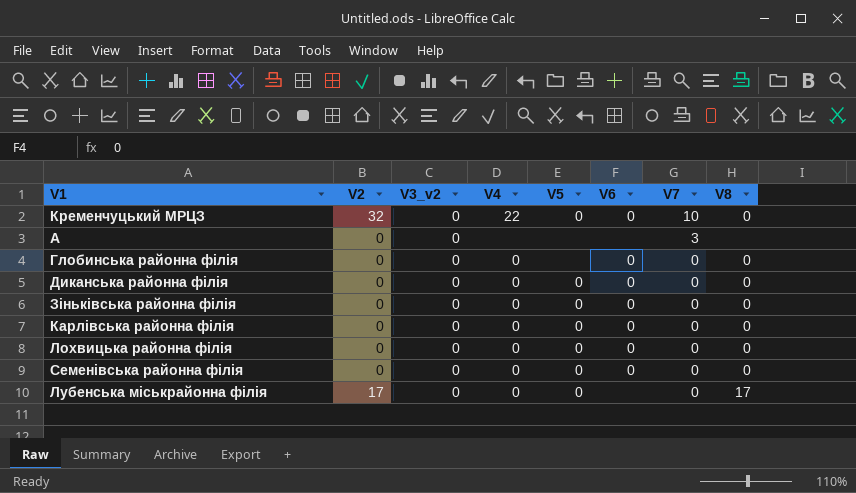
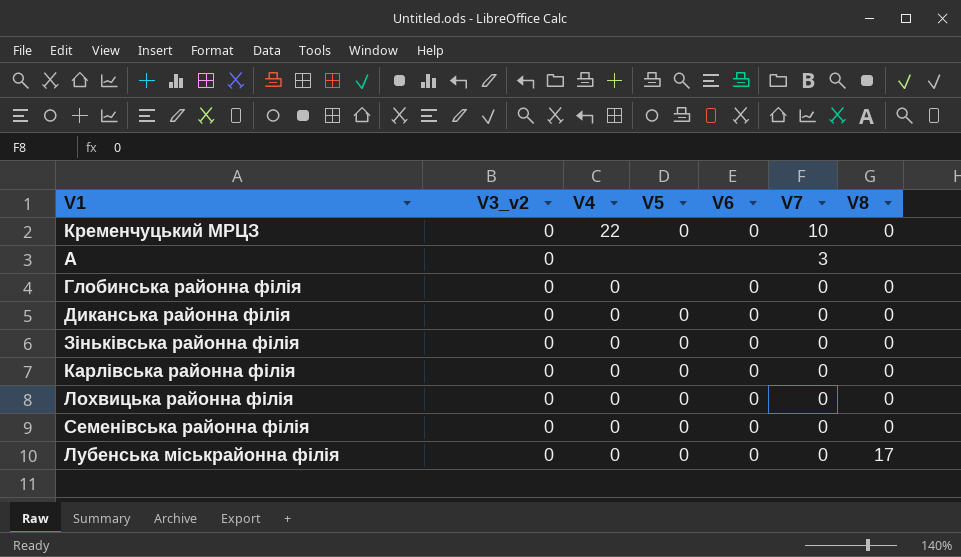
column V2 | position: 2 -> none
Лубенська міськрайонна філія | V6: none -> 0

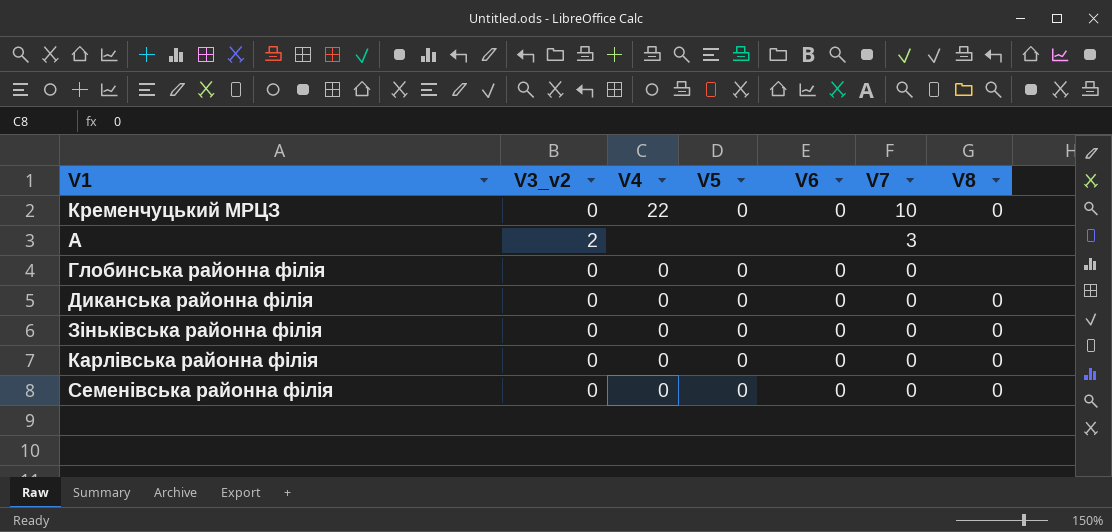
row Лохвицька районна філія: 0 | 0 | 0 | 0 | 0 | 0 -> none
row Лубенська міськрайонна філія: 0 | 0 | 0 | 0 | 0 | 17 -> none
А | V3_v2: 0 -> 2
Глобинська районна філія | V5: none -> 0
Глобинська районна філія | V8: 0 -> none

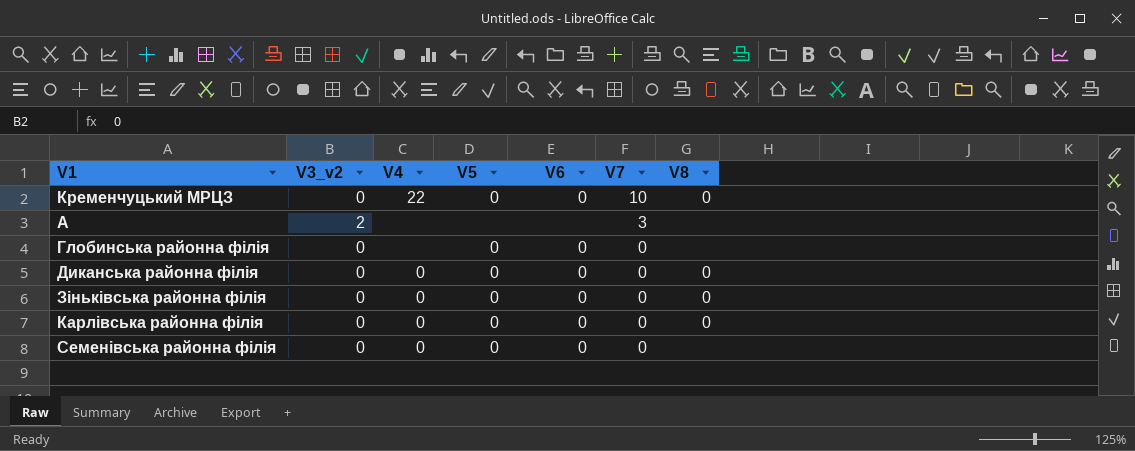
Глобинська районна філія | V4: 0 -> none
Семенівська районна філія | V8: 0 -> none

